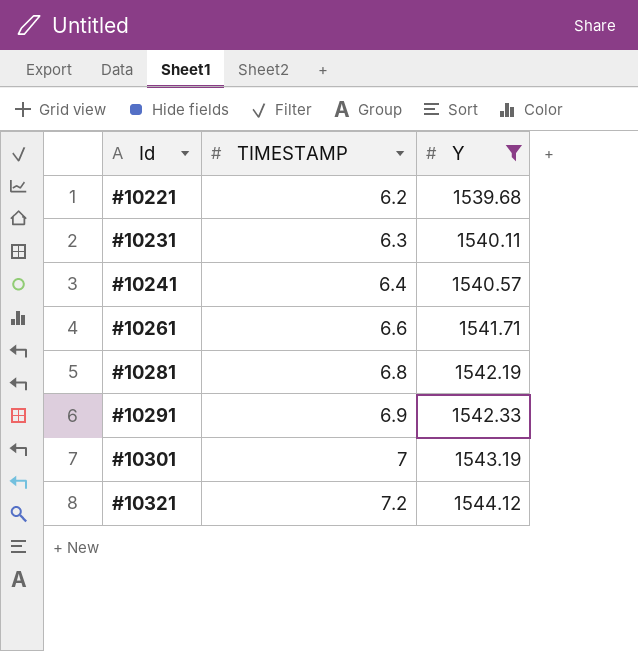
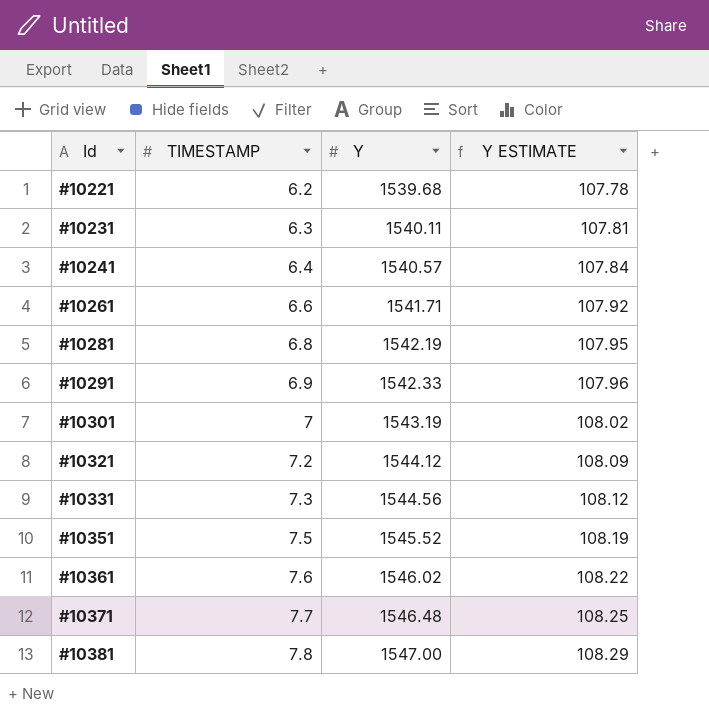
filter: Y <= 1544.12 -> none
column Y ESTIMATE | formula: none -> [Y] * 0.07

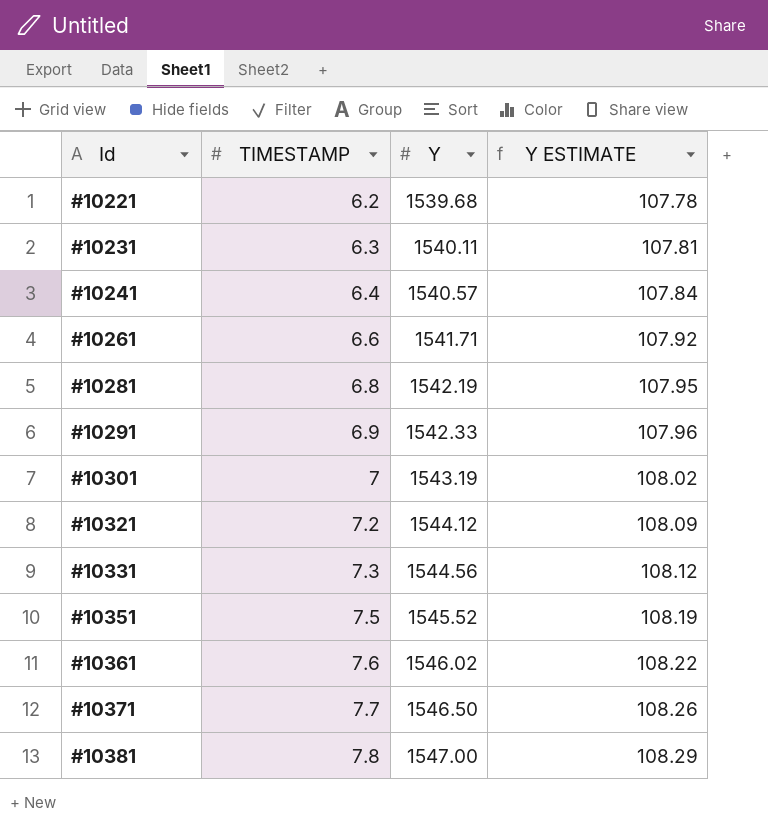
#10371 | Y: 1546.48 -> 1546.50
#10371 | Y ESTIMATE: 108.25 -> 108.26

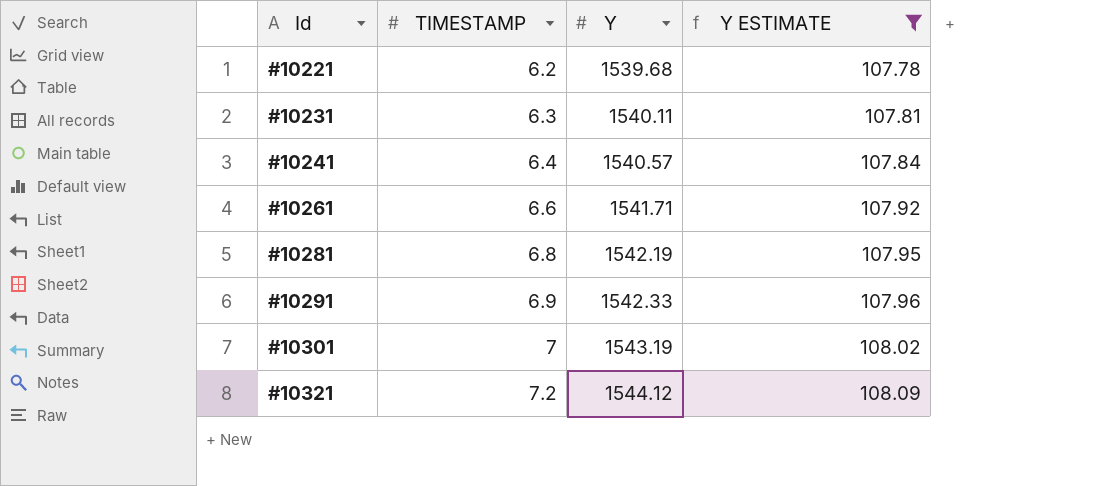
filter: none -> Y ESTIMATE <= 108.09

